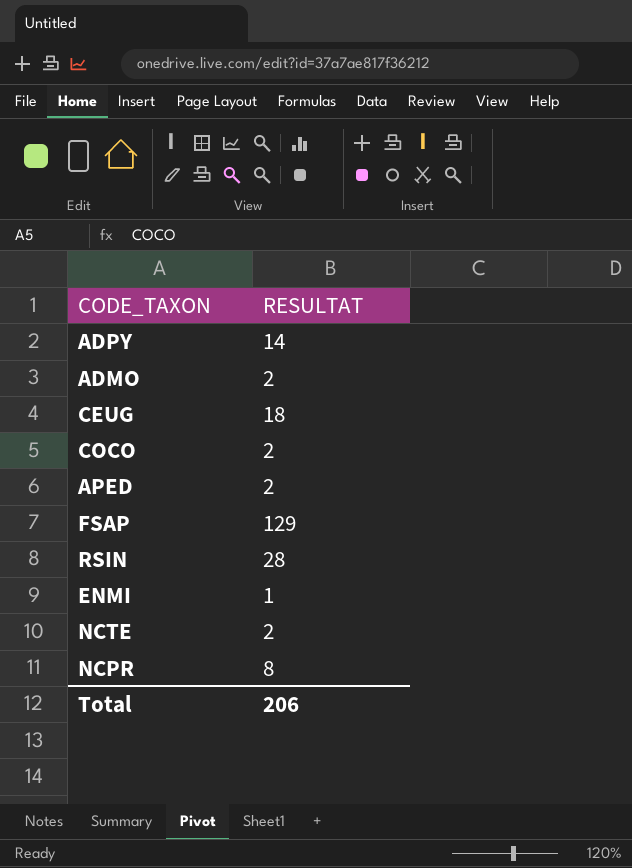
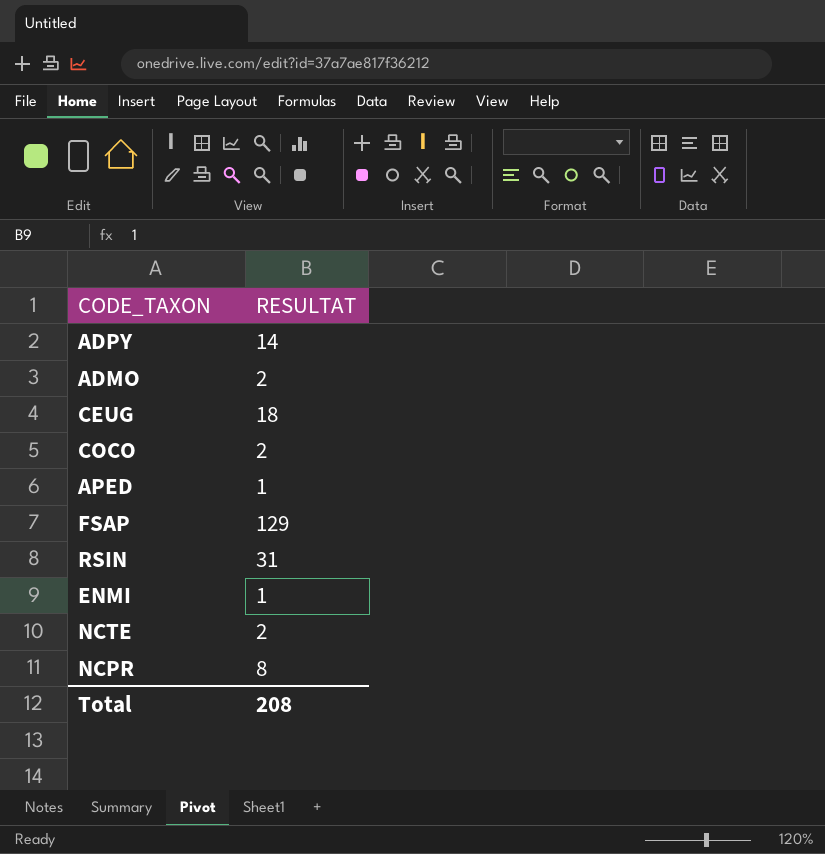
APED | RESULTAT: 2 -> 1
RSIN | RESULTAT: 28 -> 31
Total | RESULTAT: 206 -> 208

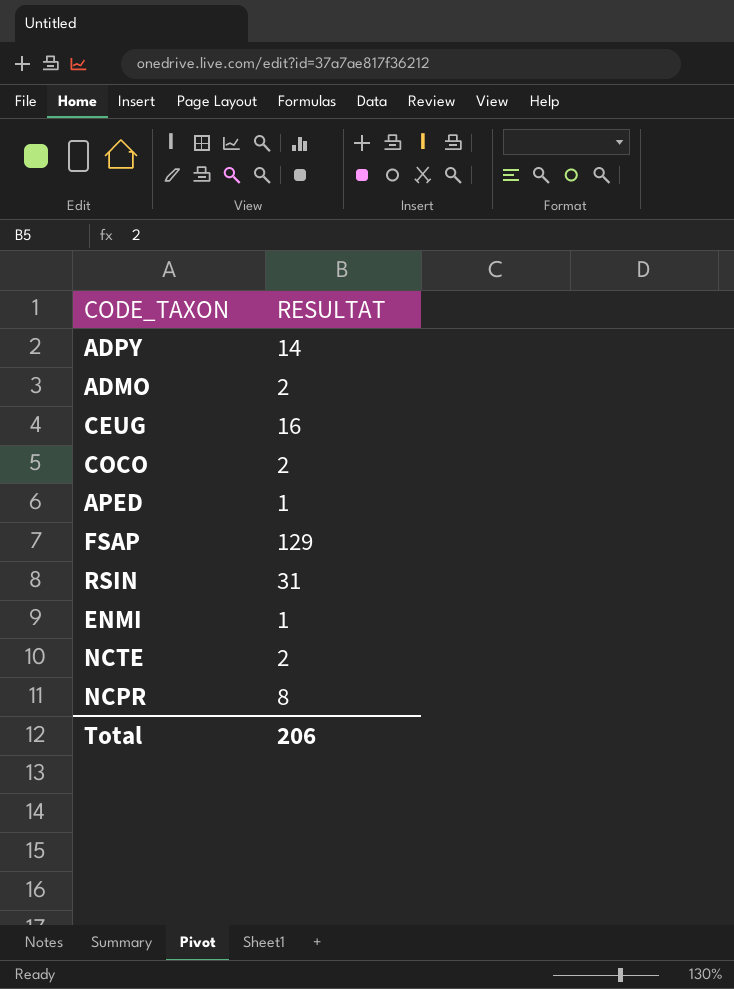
CEUG | RESULTAT: 18 -> 16
Total | RESULTAT: 208 -> 206

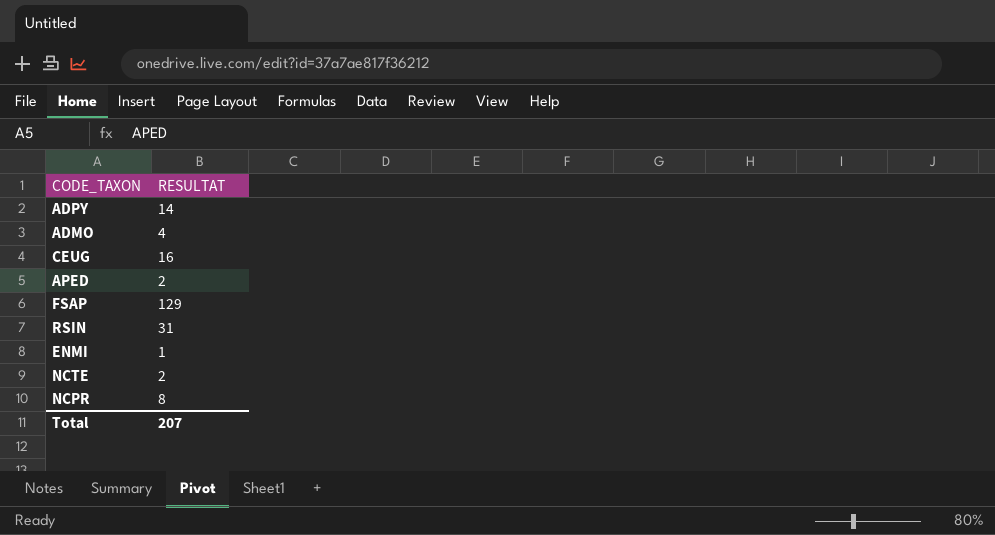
row COCO: 2 -> none
ADMO | RESULTAT: 2 -> 4
APED | RESULTAT: 1 -> 2
Total | RESULTAT: 206 -> 207

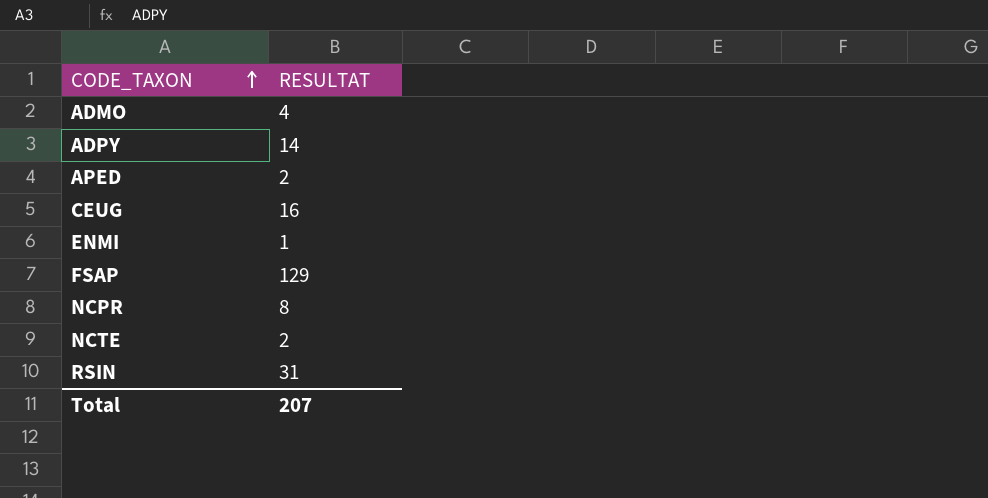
row order: none -> CODE_TAXON ascending

